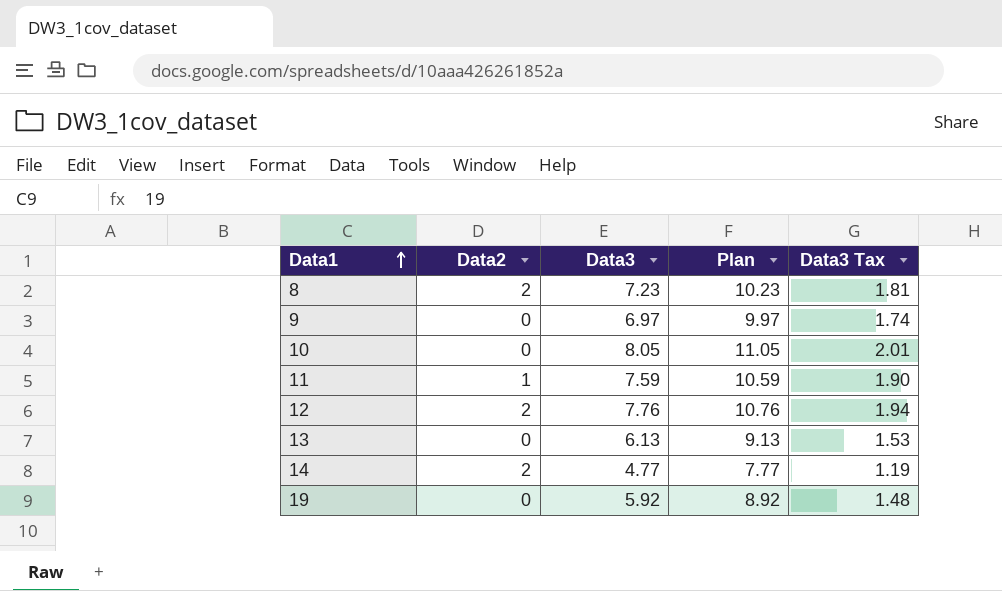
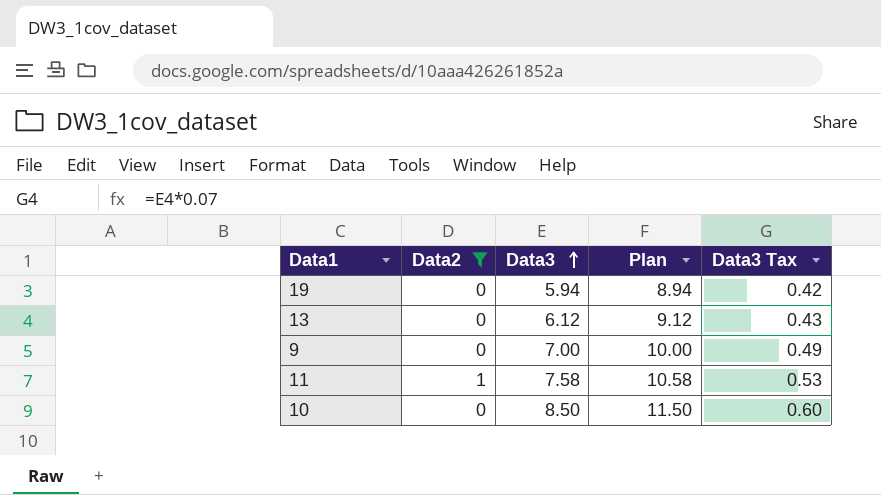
filter: none -> Data2 != 2
row order: Data1 ascending -> Data3 ascending
column Data3 Tax | formula: [Data3] * 0.25 -> [Data3] * 0.07
19 | Data3: 5.92 -> 5.94
19 | Plan: 8.92 -> 8.94
13 | Data3: 6.13 -> 6.12
13 | Plan: 9.13 -> 9.12
9 | Data3: 6.97 -> 7.00
9 | Plan: 9.97 -> 10.00
11 | Data3: 7.59 -> 7.58
11 | Plan: 10.59 -> 10.58
10 | Data3: 8.05 -> 8.50
10 | Plan: 11.05 -> 11.50

